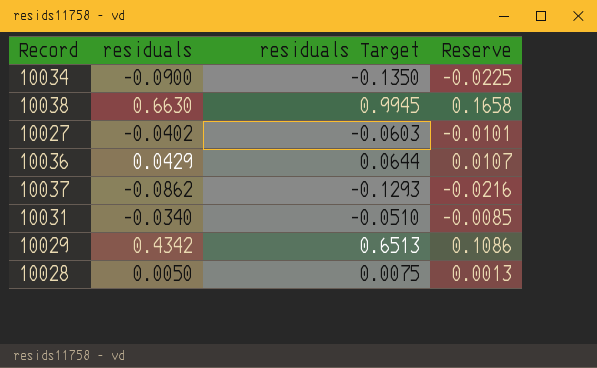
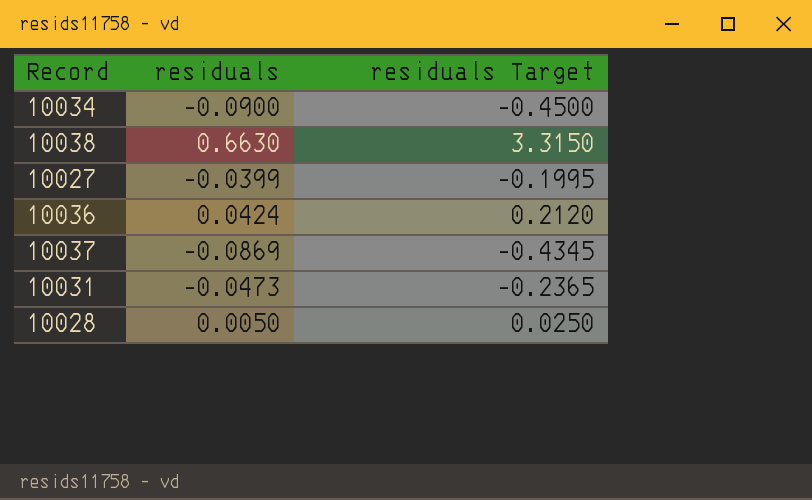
column Reserve | formula: [residuals] * 0.25 -> none
column residuals Target | formula: [residuals] * 1.5 -> [residuals] * 5
row 10029: 0.4342 | 0.6513 | 0.1086 -> none
10027 | residuals: -0.0402 -> -0.0399
10036 | residuals: 0.0429 -> 0.0424
10037 | residuals: -0.0862 -> -0.0869
10031 | residuals: -0.0340 -> -0.0473

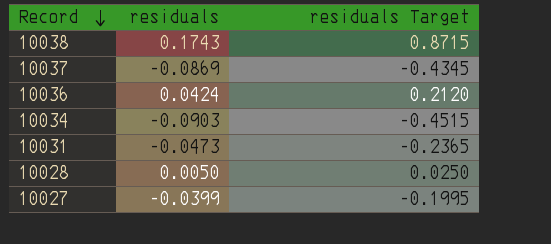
row order: none -> Record descending
10038 | residuals: 0.6630 -> 0.1743
10038 | residuals Target: 3.3150 -> 0.8715
10034 | residuals: -0.0900 -> -0.0903
10034 | residuals Target: -0.4500 -> -0.4515

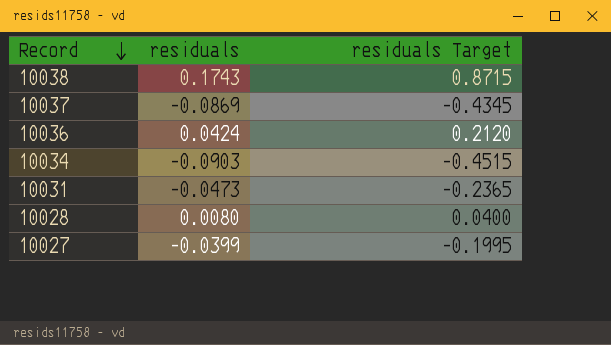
10028 | residuals: 0.0050 -> 0.0080
10028 | residuals Target: 0.0250 -> 0.0400

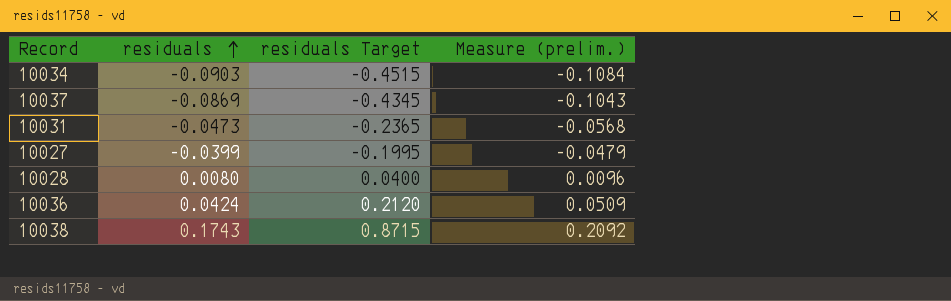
row order: Record descending -> residuals ascending
column Measure (prelim.) | formula: none -> [residuals] * 1.2

